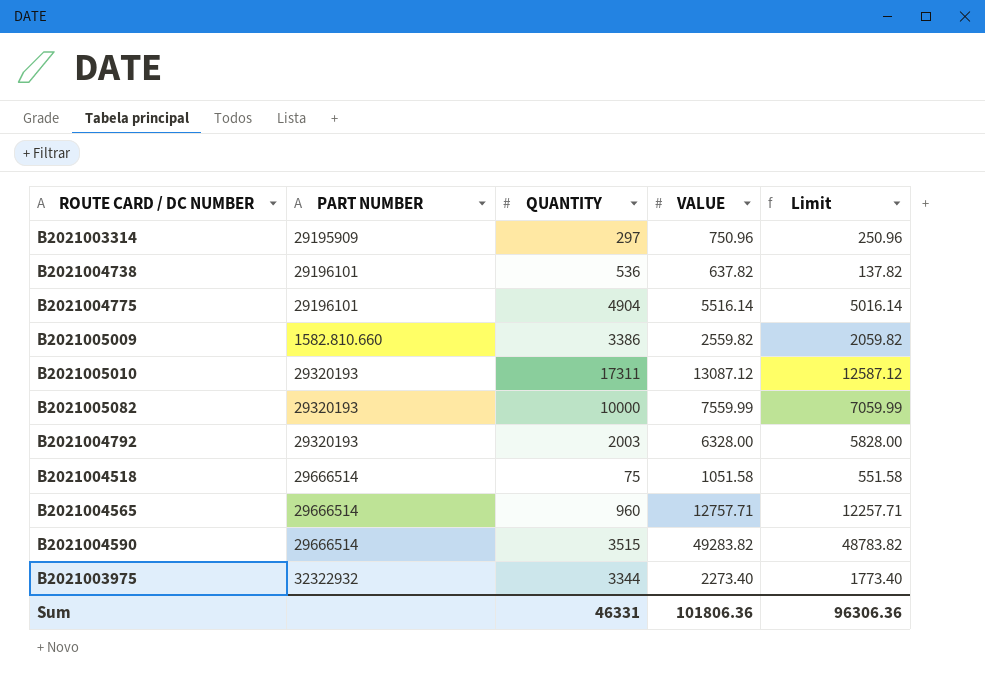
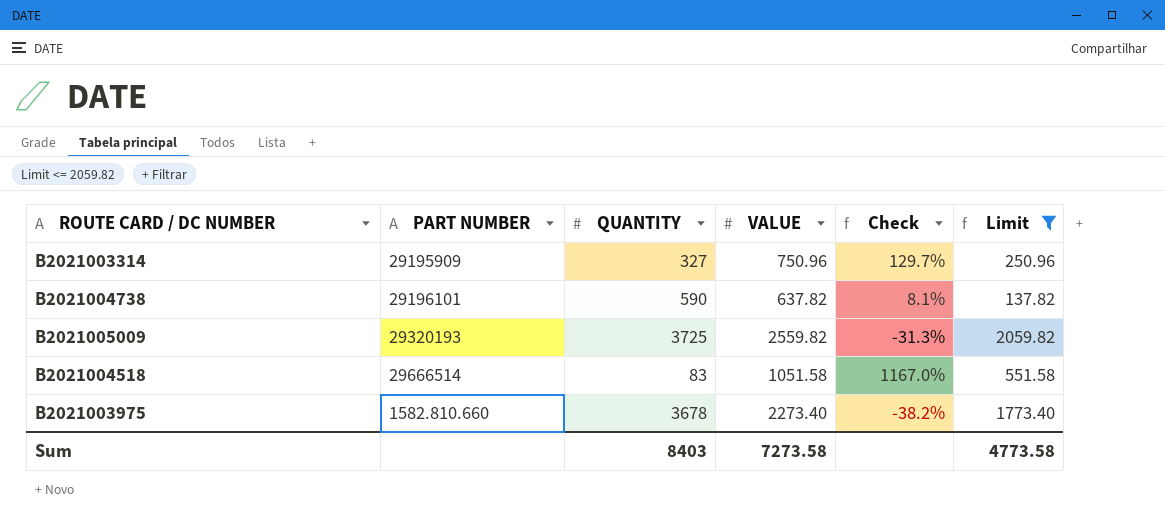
filter: none -> Limit <= 2059.82
column Check | formula: none -> ([VALUE] - [QUANTITY]) / [QUANTITY]
B2021003314 | QUANTITY: 297 -> 327
B2021004738 | QUANTITY: 536 -> 590
B2021005009 | PART NUMBER: 1582.810.660 -> 29320193
B2021005009 | QUANTITY: 3386 -> 3725
B2021004518 | QUANTITY: 75 -> 83
B2021003975 | PART NUMBER: 32322932 -> 1582.810.660
B2021003975 | QUANTITY: 3344 -> 3678
Sum | QUANTITY: 46331 -> 8403
Sum | VALUE: 101806.36 -> 7273.58
Sum | Limit: 96306.36 -> 4773.58

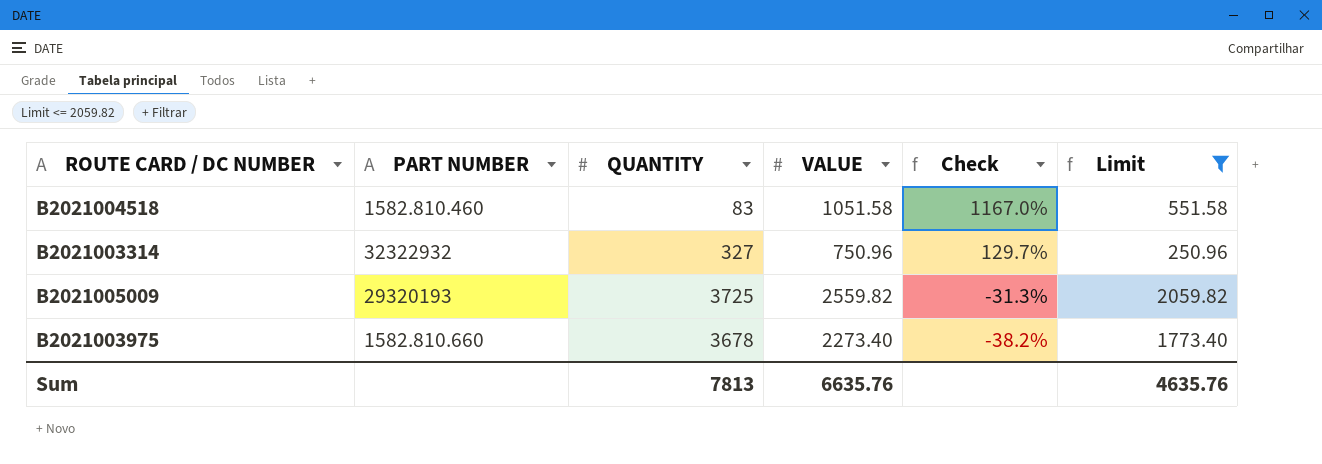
row order: none -> Check descending
row B2021004738: 29196101 | 590 | 637.82 | 8.1% | 137.82 -> none
B2021004518 | PART NUMBER: 29666514 -> 1582.810.460
B2021003314 | PART NUMBER: 29195909 -> 32322932
Sum | QUANTITY: 8403 -> 7813
Sum | VALUE: 7273.58 -> 6635.76
Sum | Limit: 4773.58 -> 4635.76

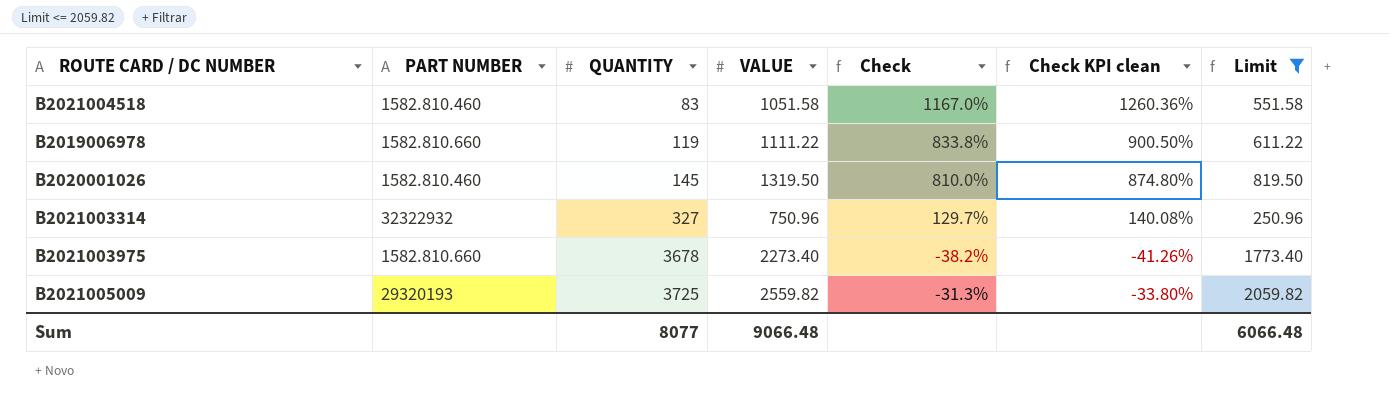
row order: Check descending -> QUANTITY ascending
column Check KPI clean | formula: none -> [Check] * 1.08
row B2019006978: none -> 1582.810.660 | 119 | 1111.22 | 833.8% | 900.50% | 611.22
row B2020001026: none -> 1582.810.460 | 145 | 1319.50 | 810.0% | 874.80% | 819.50
Sum | QUANTITY: 7813 -> 8077
Sum | VALUE: 6635.76 -> 9066.48
Sum | Limit: 4635.76 -> 6066.48

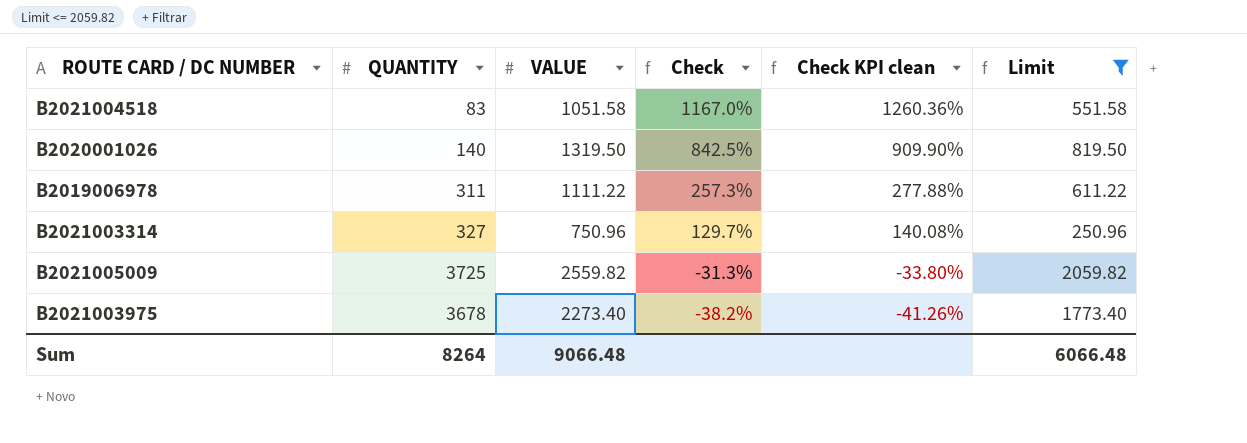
row order: QUANTITY ascending -> Check descending
column PART NUMBER | position: 2 -> none
B2020001026 | QUANTITY: 145 -> 140
B2020001026 | Check: 810.0% -> 842.5%
B2020001026 | Check KPI clean: 874.80% -> 909.90%
B2019006978 | QUANTITY: 119 -> 311
B2019006978 | Check: 833.8% -> 257.3%
B2019006978 | Check KPI clean: 900.50% -> 277.88%
Sum | QUANTITY: 8077 -> 8264

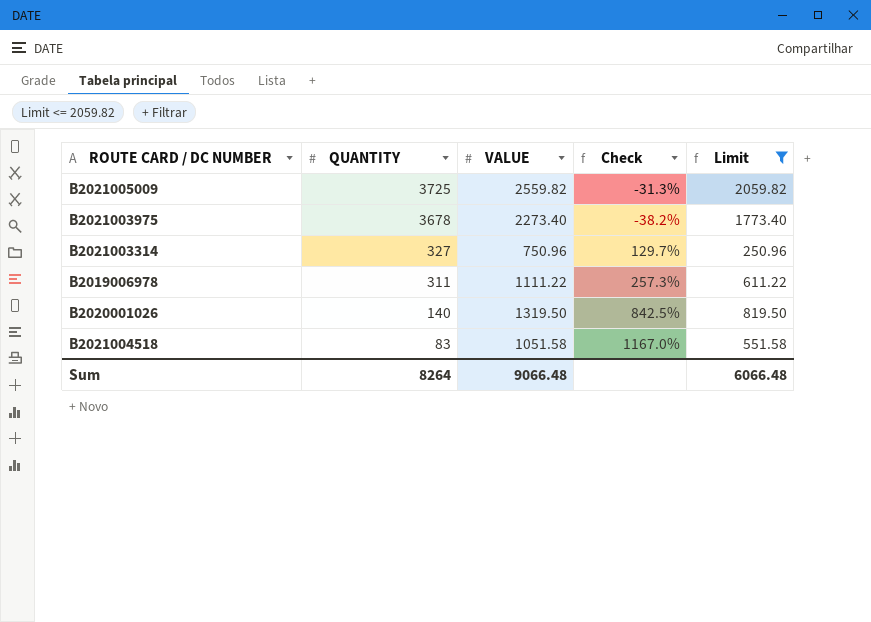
row order: Check descending -> QUANTITY descending
column Check KPI clean | formula: [Check] * 1.08 -> none

